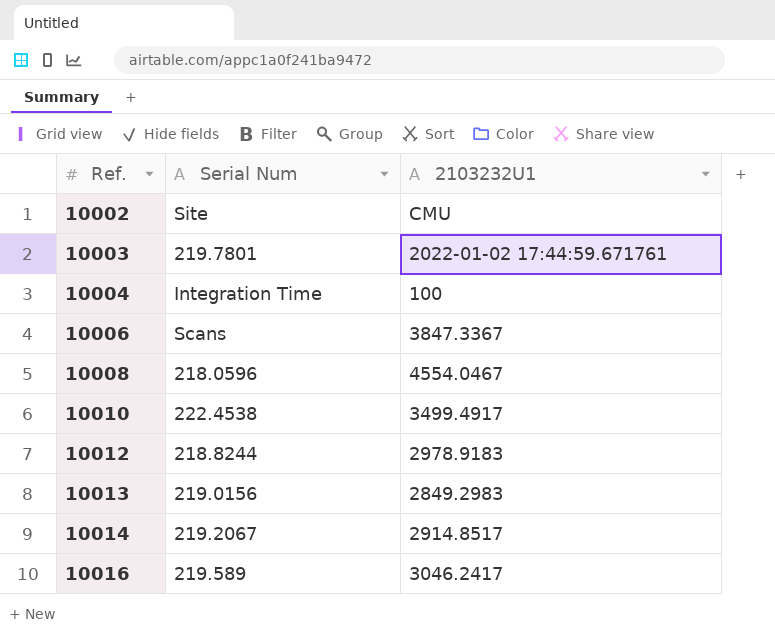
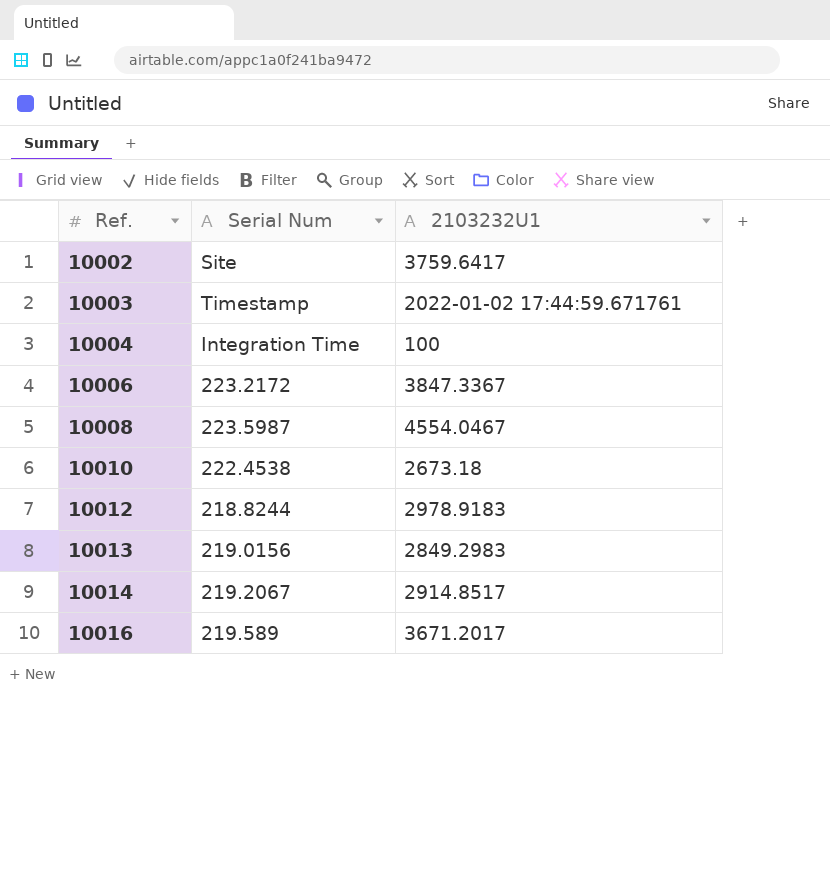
10002 | 2103232U1: CMU -> 3759.6417
10003 | Serial Num: 219.7801 -> Timestamp
10006 | Serial Num: Scans -> 223.2172
10008 | Serial Num: 218.0596 -> 223.5987
10010 | 2103232U1: 3499.4917 -> 2673.18
10016 | 2103232U1: 3046.2417 -> 3671.2017

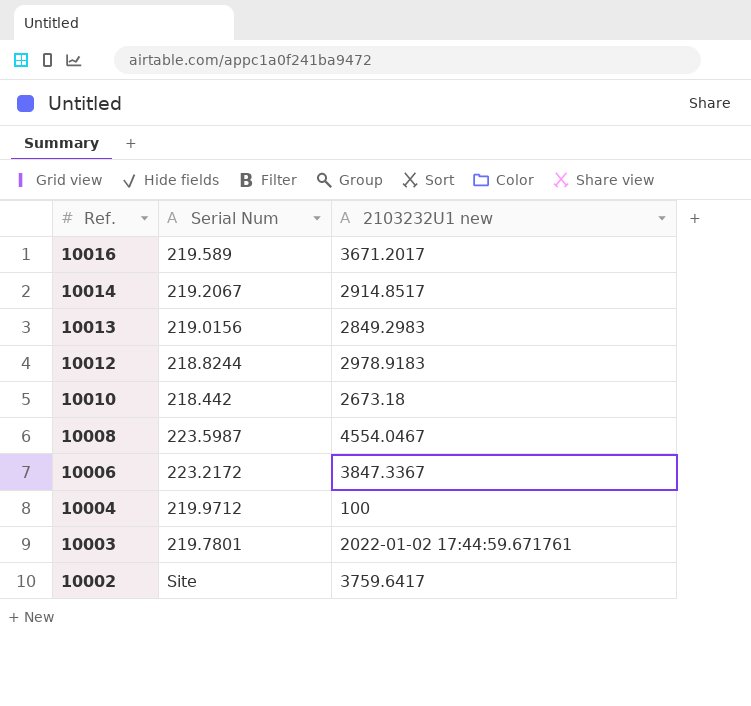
row order: Ref. ascending -> Ref. descending
column name: 2103232U1 -> 2103232U1 new
10010 | Serial Num: 222.4538 -> 218.442
10004 | Serial Num: Integration Time -> 219.9712
10003 | Serial Num: Timestamp -> 219.7801

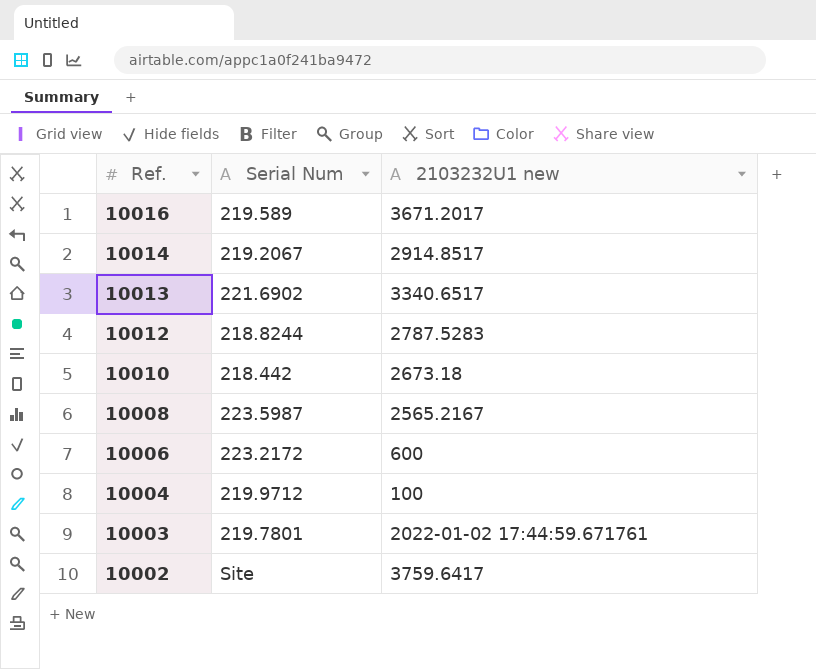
10013 | Serial Num: 219.0156 -> 221.6902
10013 | 2103232U1 new: 2849.2983 -> 3340.6517
10012 | 2103232U1 new: 2978.9183 -> 2787.5283
10008 | 2103232U1 new: 4554.0467 -> 2565.2167
10006 | 2103232U1 new: 3847.3367 -> 600

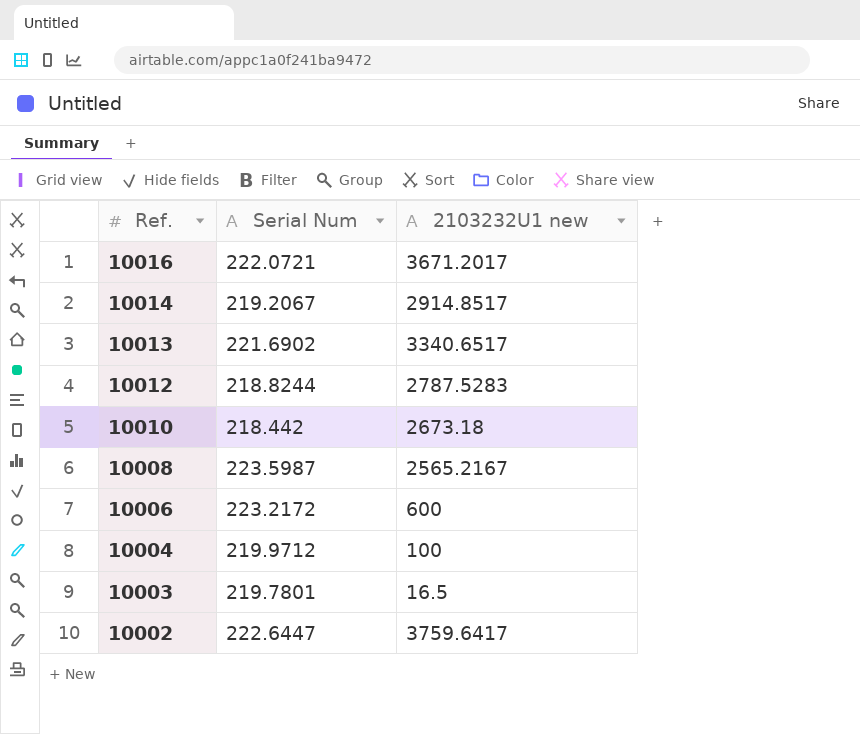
10016 | Serial Num: 219.589 -> 222.0721
10003 | 2103232U1 new: 2022-01-02 17:44:59.671761 -> 16.5
10002 | Serial Num: Site -> 222.6447

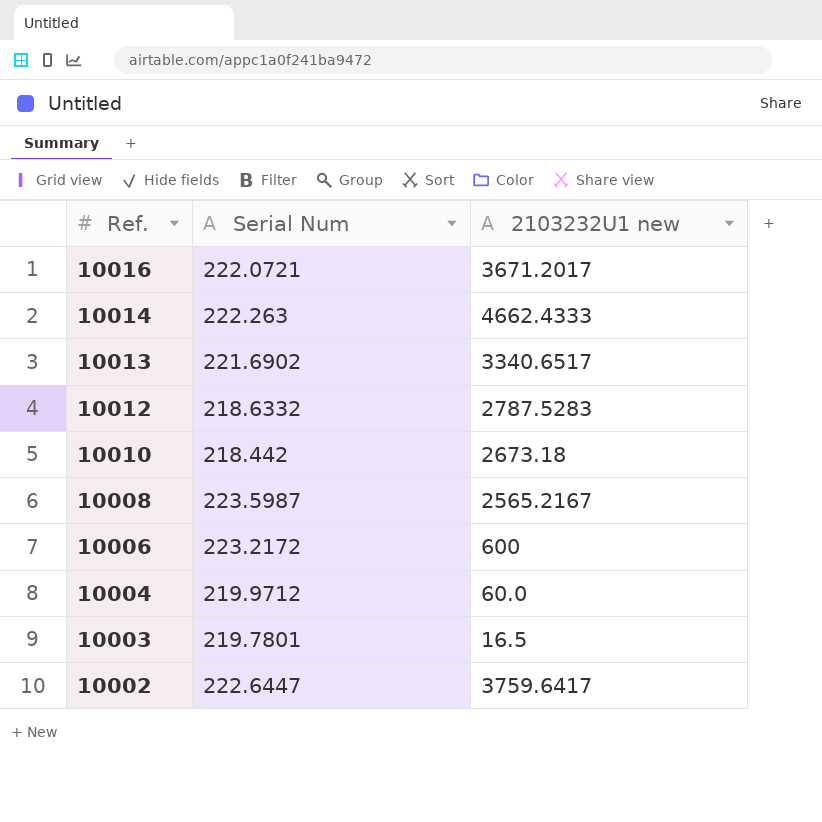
10014 | Serial Num: 219.2067 -> 222.263
10014 | 2103232U1 new: 2914.8517 -> 4662.4333
10012 | Serial Num: 218.8244 -> 218.6332
10004 | 2103232U1 new: 100 -> 60.0

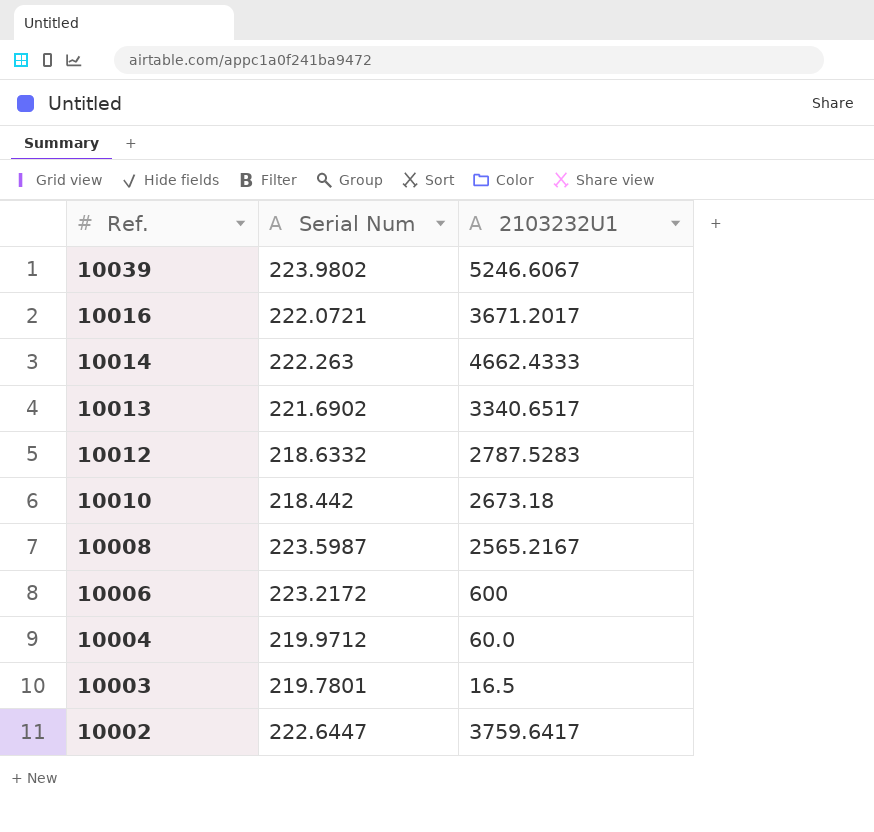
column name: 2103232U1 new -> 2103232U1
row 10039: none -> 223.9802 | 5246.6067

